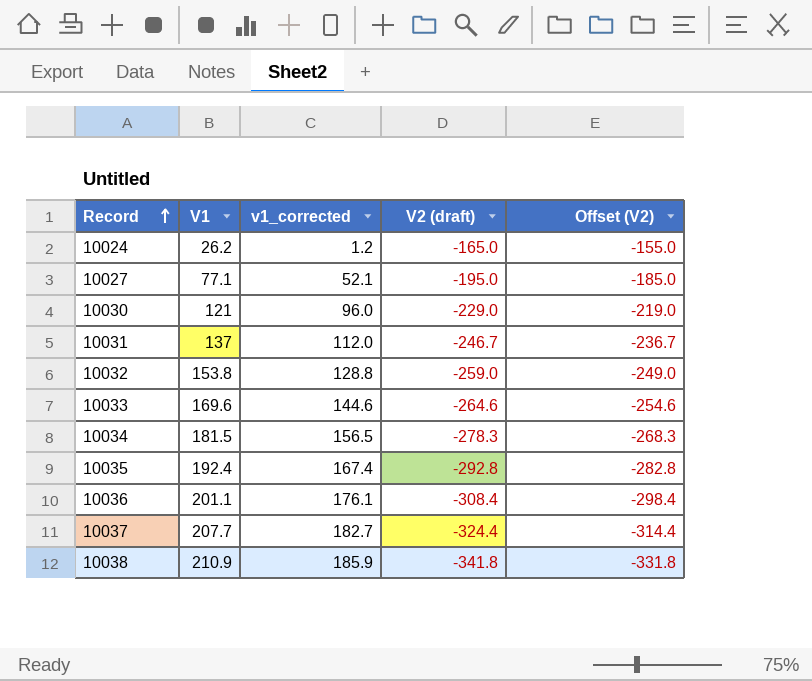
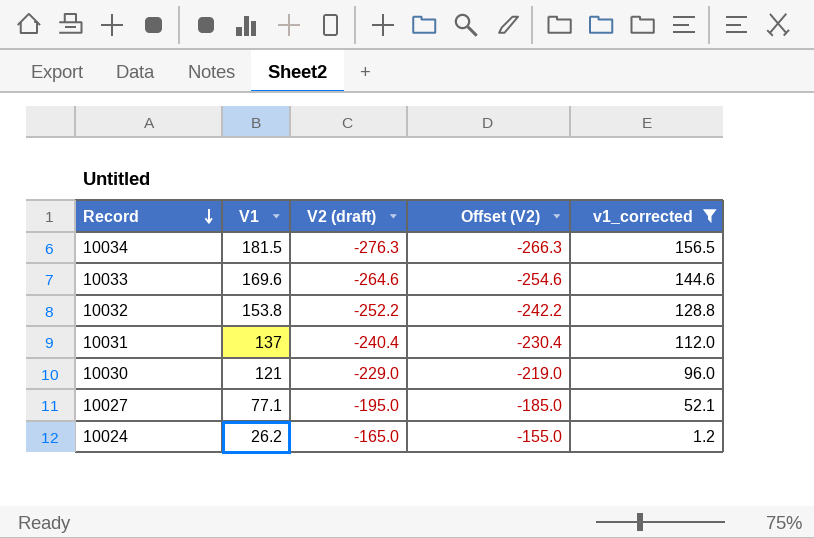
filter: none -> v1_corrected <= 156.5
row order: Record ascending -> Record descending
column v1_corrected | position: 3 -> 5
10034 | V2 (draft): -278.3 -> -276.3
10034 | Offset (V2): -268.3 -> -266.3
10032 | V2 (draft): -259.0 -> -252.2
10032 | Offset (V2): -249.0 -> -242.2
10031 | V2 (draft): -246.7 -> -240.4
10031 | Offset (V2): -236.7 -> -230.4

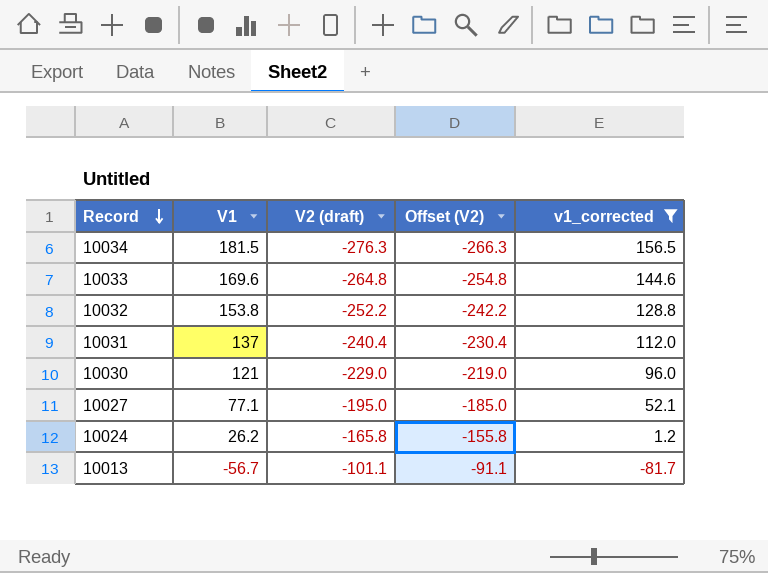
10033 | V2 (draft): -264.6 -> -264.8
10033 | Offset (V2): -254.6 -> -254.8
10024 | V2 (draft): -165.0 -> -165.8
10024 | Offset (V2): -155.0 -> -155.8
row 10013: none -> -56.7 | -101.1 | -91.1 | -81.7

